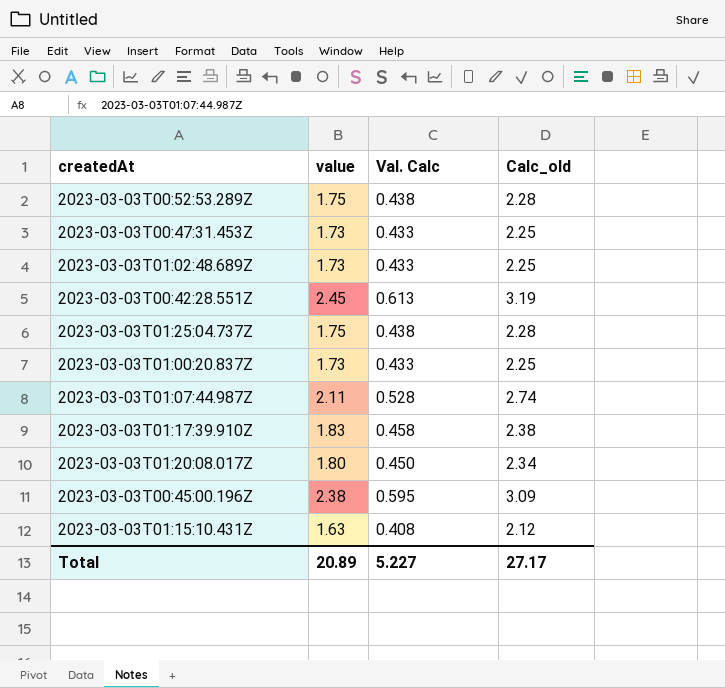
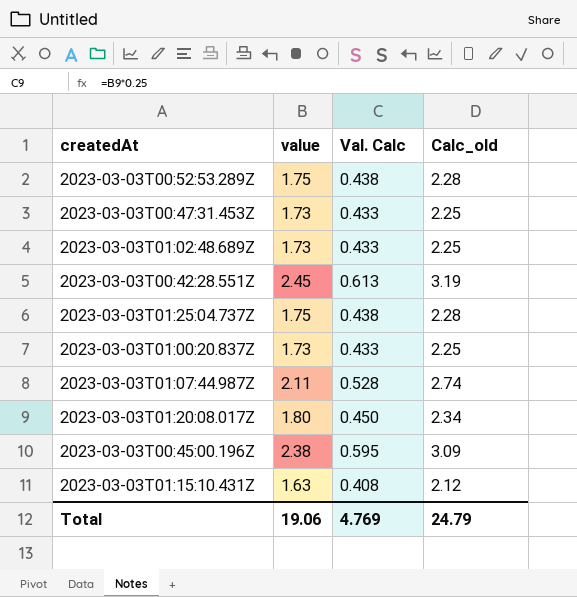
row 2023-03-03T01:17:39.910Z: 1.83 | 0.458 | 2.38 -> none
Total | value: 20.89 -> 19.06
Total | Val. Calc: 5.227 -> 4.769
Total | Calc_old: 27.17 -> 24.79

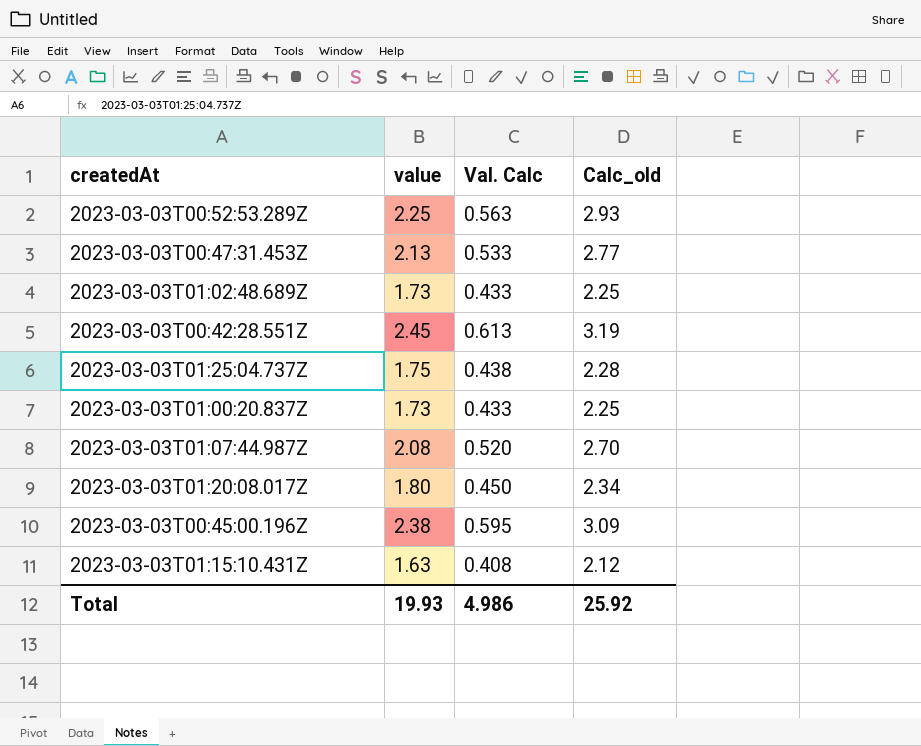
2023-03-03T00:52:53.289Z | value: 1.75 -> 2.25
2023-03-03T00:52:53.289Z | Val. Calc: 0.438 -> 0.563
2023-03-03T00:52:53.289Z | Calc_old: 2.28 -> 2.93
2023-03-03T00:47:31.453Z | value: 1.73 -> 2.13
2023-03-03T00:47:31.453Z | Val. Calc: 0.433 -> 0.533
2023-03-03T00:47:31.453Z | Calc_old: 2.25 -> 2.77
2023-03-03T01:07:44.987Z | value: 2.11 -> 2.08
2023-03-03T01:07:44.987Z | Val. Calc: 0.528 -> 0.520
2023-03-03T01:07:44.987Z | Calc_old: 2.74 -> 2.70
Total | value: 19.06 -> 19.93
Total | Val. Calc: 4.769 -> 4.986
Total | Calc_old: 24.79 -> 25.92

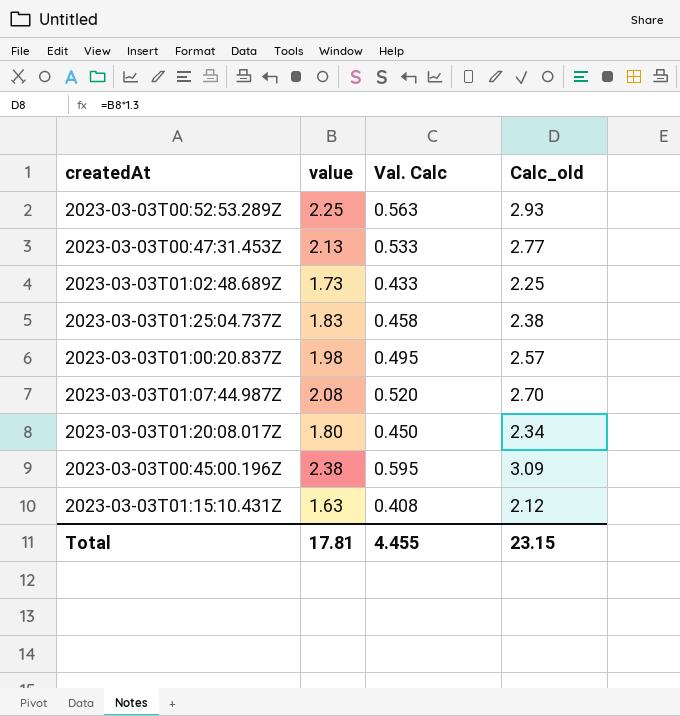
row 2023-03-03T00:42:28.551Z: 2.45 | 0.613 | 3.19 -> none
2023-03-03T01:25:04.737Z | value: 1.75 -> 1.83
2023-03-03T01:25:04.737Z | Val. Calc: 0.438 -> 0.458
2023-03-03T01:25:04.737Z | Calc_old: 2.28 -> 2.38
2023-03-03T01:00:20.837Z | value: 1.73 -> 1.98
2023-03-03T01:00:20.837Z | Val. Calc: 0.433 -> 0.495
2023-03-03T01:00:20.837Z | Calc_old: 2.25 -> 2.57
Total | value: 19.93 -> 17.81
Total | Val. Calc: 4.986 -> 4.455
Total | Calc_old: 25.92 -> 23.15

